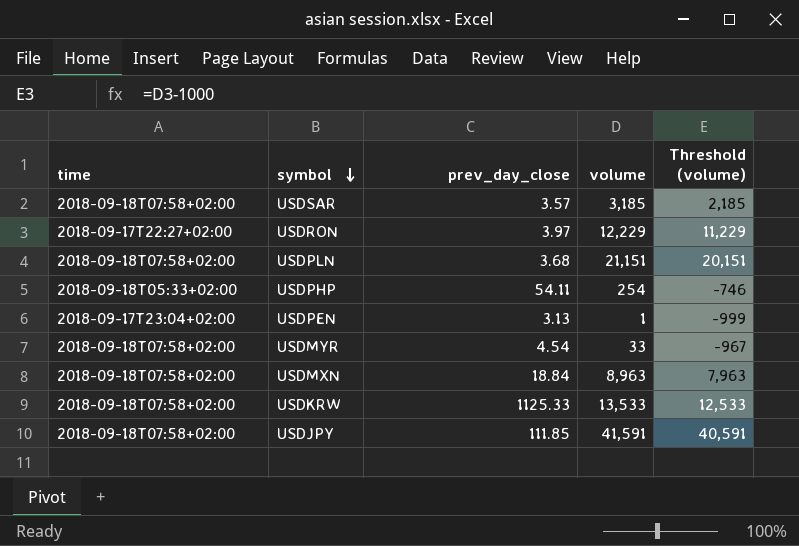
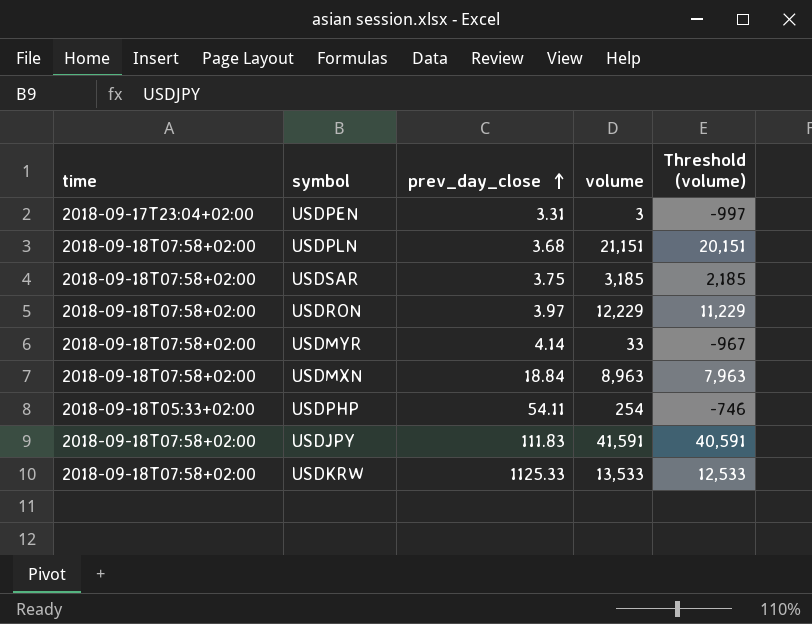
row order: symbol descending -> prev_day_close ascending
USDPEN | prev_day_close: 3.13 -> 3.31
USDPEN | volume: 1 -> 3
USDPEN | Threshold (volume): -999 -> -997
USDSAR | prev_day_close: 3.57 -> 3.75
USDRON | time: 2018-09-17T22:27+02:00 -> 2018-09-18T07:58+02:00
USDMYR | prev_day_close: 4.54 -> 4.14
USDJPY | prev_day_close: 111.85 -> 111.83

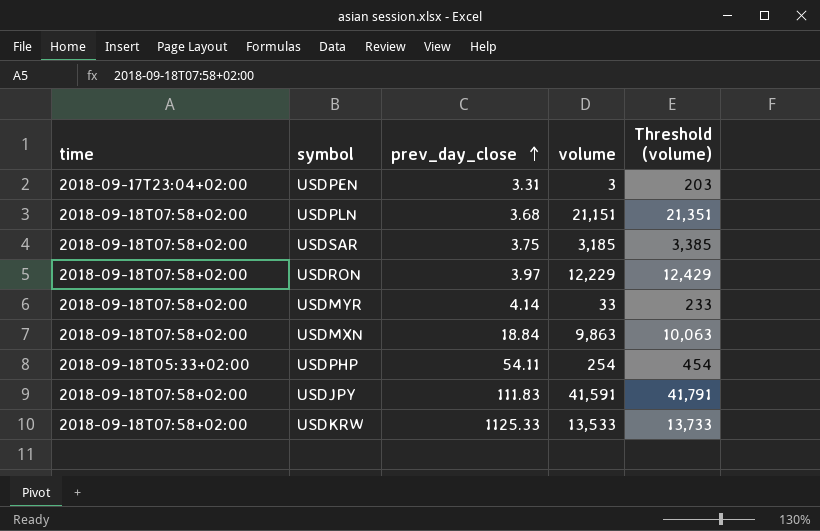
column Threshold (volume) | formula: [volume] - 1000 -> [volume] + 200
USDMXN | volume: 8,963 -> 9,863

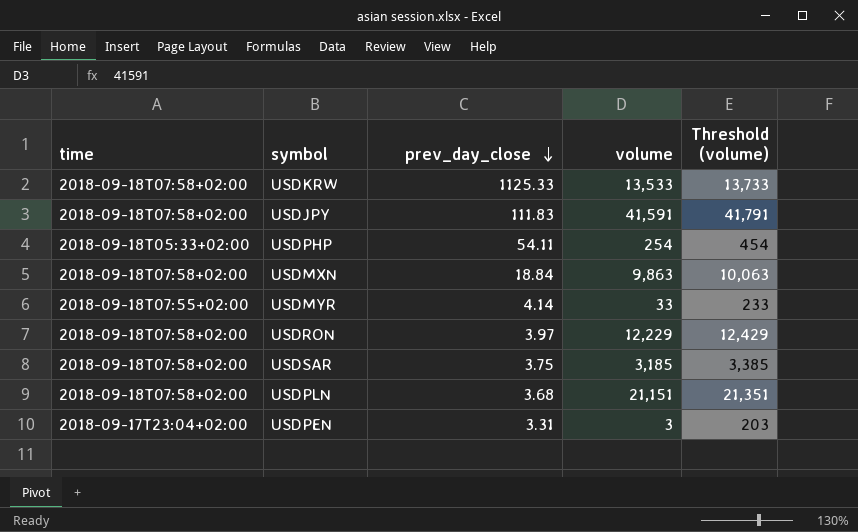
row order: prev_day_close ascending -> prev_day_close descending
USDMYR | time: 2018-09-18T07:58+02:00 -> 2018-09-18T07:55+02:00

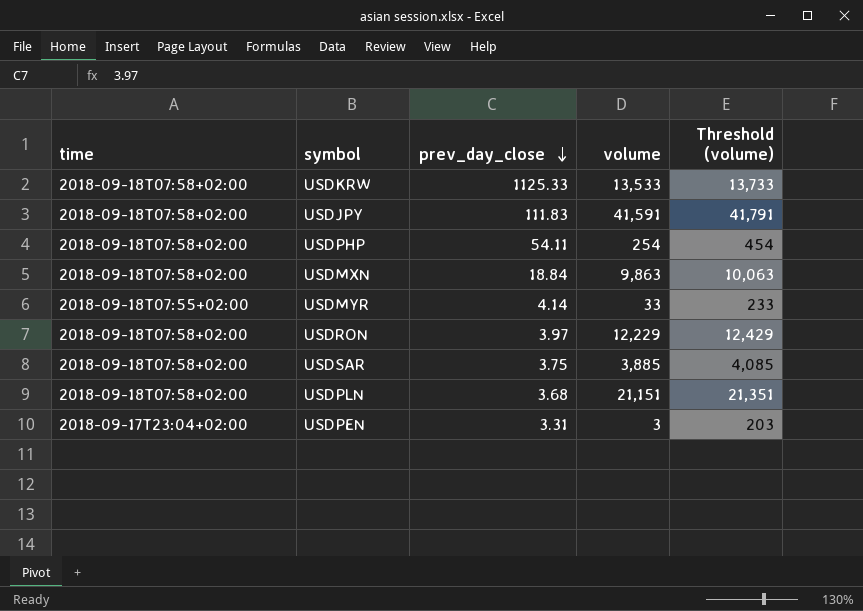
USDPHP | time: 2018-09-18T05:33+02:00 -> 2018-09-18T07:58+02:00
USDSAR | volume: 3,185 -> 3,885
USDSAR | Threshold (volume): 3,385 -> 4,085

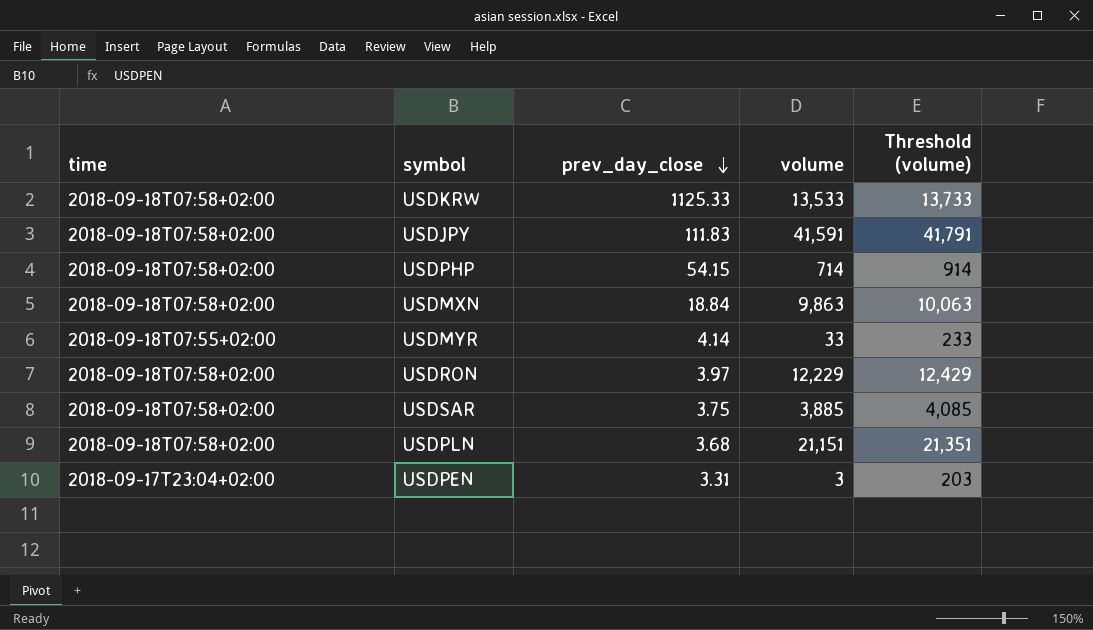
USDPHP | prev_day_close: 54.11 -> 54.15
USDPHP | volume: 254 -> 714
USDPHP | Threshold (volume): 454 -> 914

